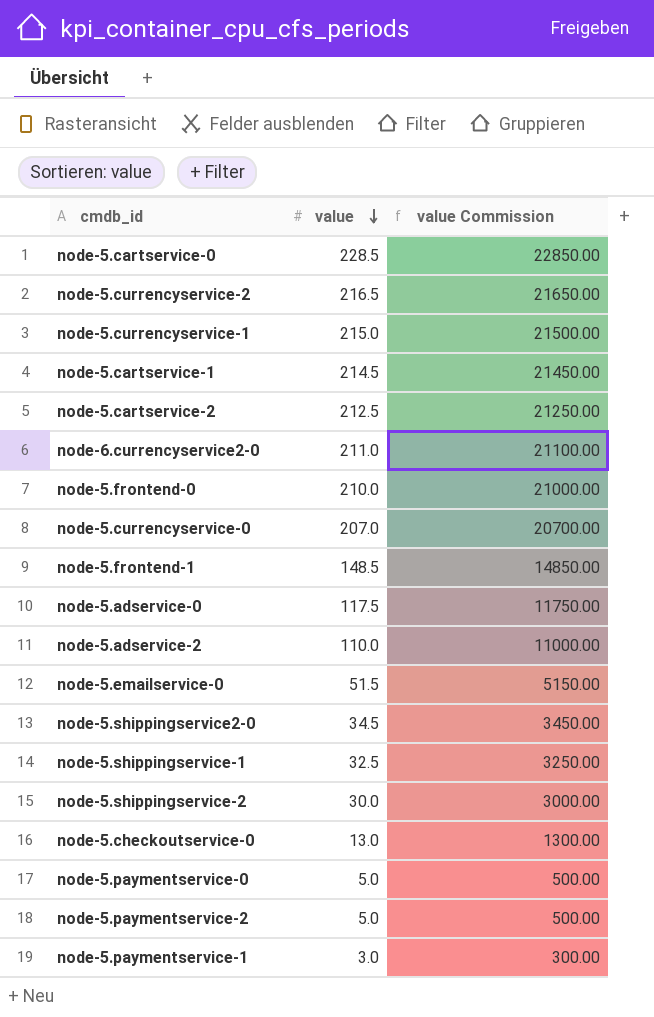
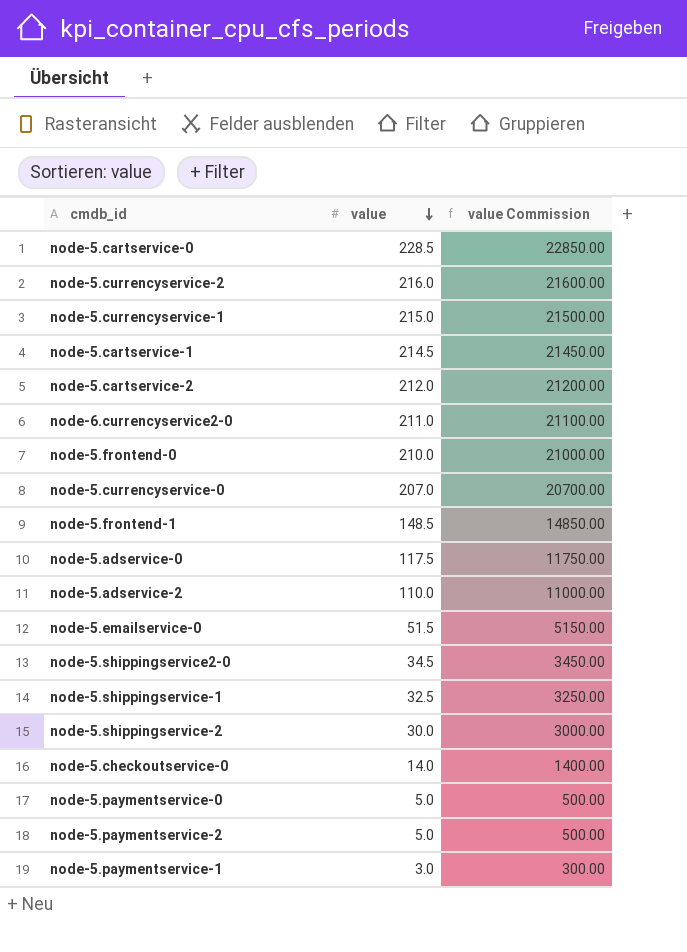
node-5.currencyservice-2 | value: 216.5 -> 216.0
node-5.currencyservice-2 | value Commission: 21650.00 -> 21600.00
node-5.cartservice-2 | value: 212.5 -> 212.0
node-5.cartservice-2 | value Commission: 21250.00 -> 21200.00
node-5.checkoutservice-0 | value: 13.0 -> 14.0
node-5.checkoutservice-0 | value Commission: 1300.00 -> 1400.00

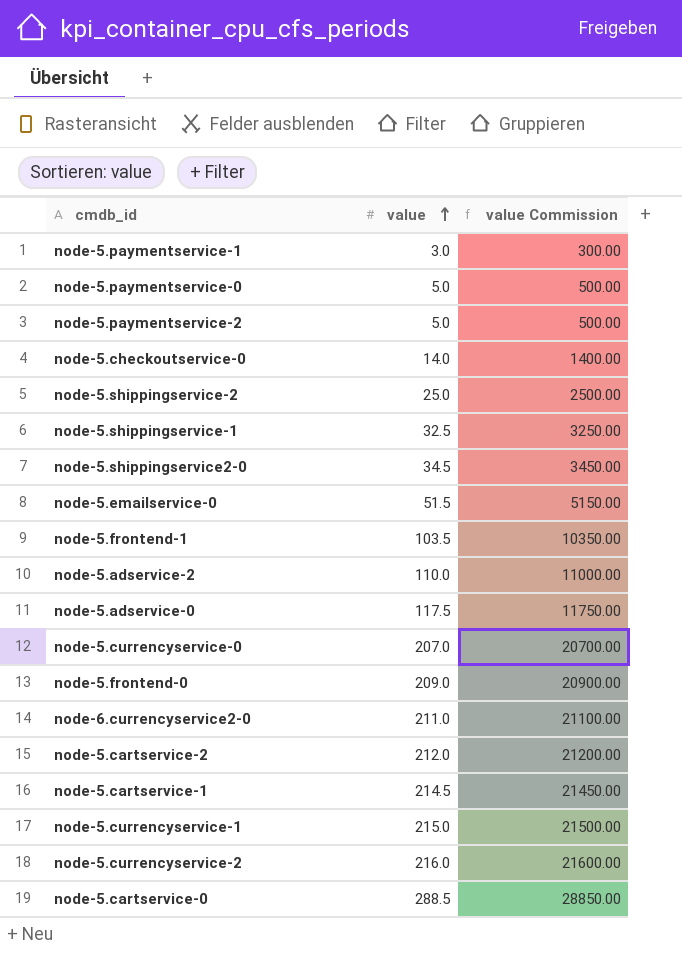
row order: value descending -> value ascending
node-5.shippingservice-2 | value: 30.0 -> 25.0
node-5.shippingservice-2 | value Commission: 3000.00 -> 2500.00
node-5.frontend-1 | value: 148.5 -> 103.5
node-5.frontend-1 | value Commission: 14850.00 -> 10350.00
node-5.frontend-0 | value: 210.0 -> 209.0
node-5.frontend-0 | value Commission: 21000.00 -> 20900.00
node-5.cartservice-0 | value: 228.5 -> 288.5
node-5.cartservice-0 | value Commission: 22850.00 -> 28850.00

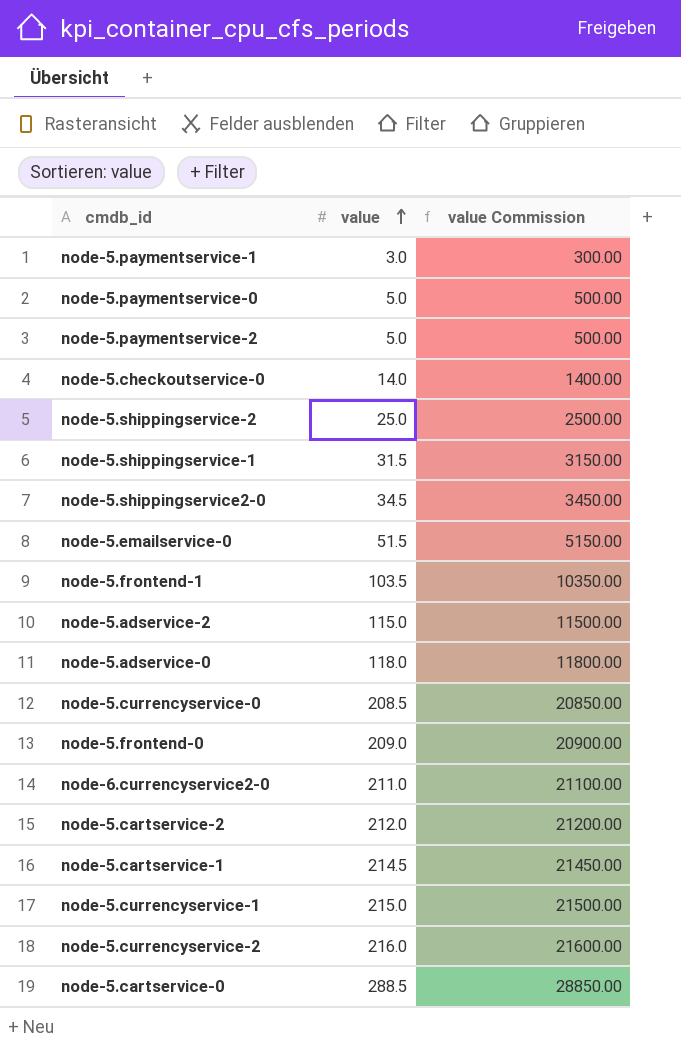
node-5.shippingservice-1 | value: 32.5 -> 31.5
node-5.shippingservice-1 | value Commission: 3250.00 -> 3150.00
node-5.adservice-2 | value: 110.0 -> 115.0
node-5.adservice-2 | value Commission: 11000.00 -> 11500.00
node-5.adservice-0 | value: 117.5 -> 118.0
node-5.adservice-0 | value Commission: 11750.00 -> 11800.00
node-5.currencyservice-0 | value: 207.0 -> 208.5
node-5.currencyservice-0 | value Commission: 20700.00 -> 20850.00

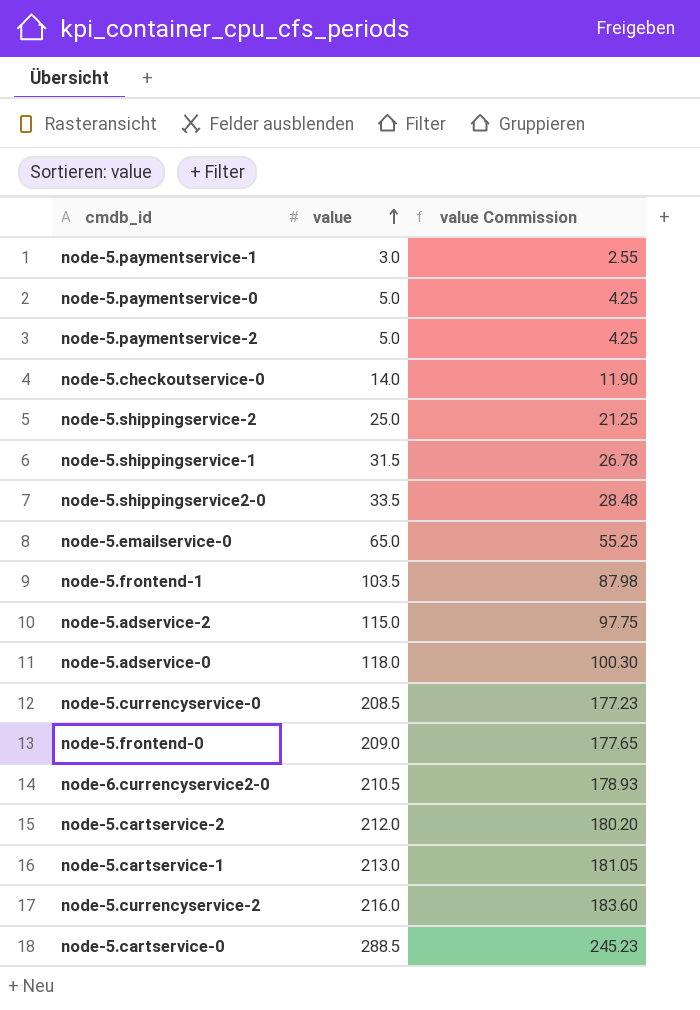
column value Commission | formula: [value] * 100 -> [value] * 0.85
row node-5.currencyservice-1: 215.0 | 21500.00 -> none
node-5.shippingservice2-0 | value: 34.5 -> 33.5
node-5.emailservice-0 | value: 51.5 -> 65.0
node-6.currencyservice2-0 | value: 211.0 -> 210.5
node-5.cartservice-1 | value: 214.5 -> 213.0

